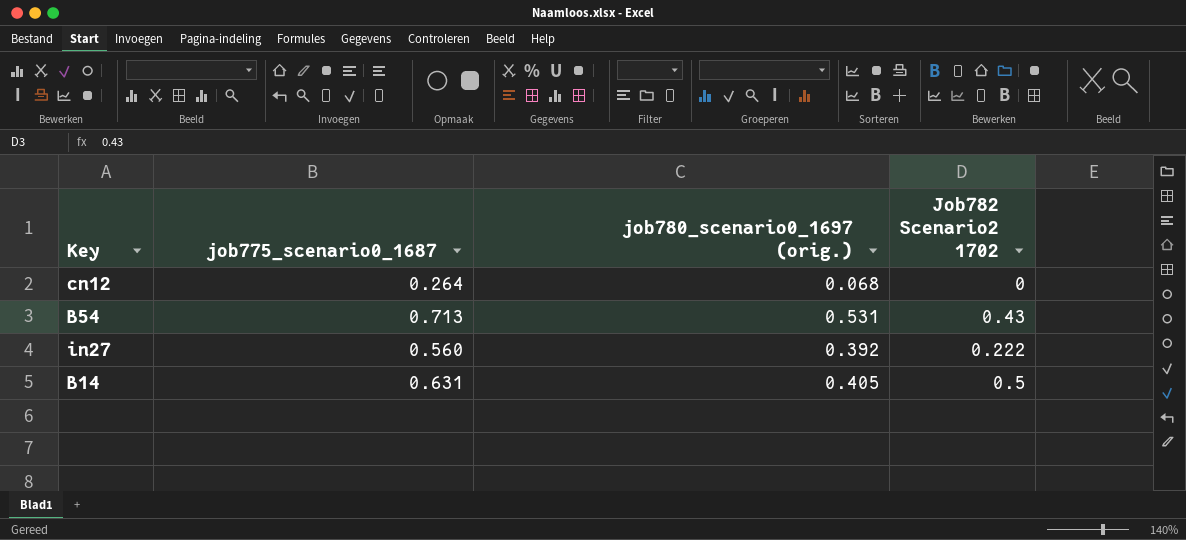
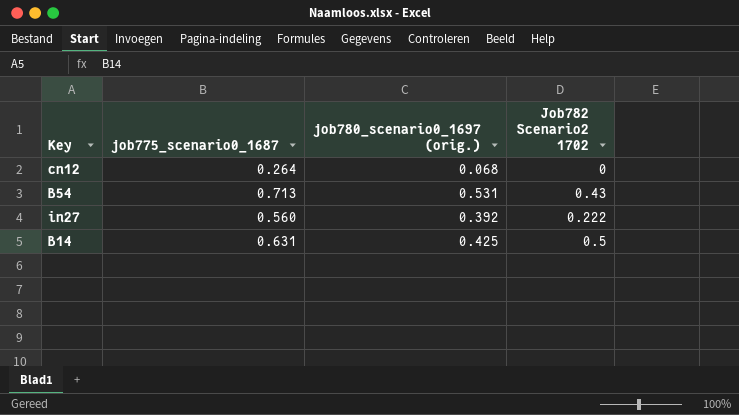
B14 | job780_scenario0_1697 (orig.): 0.405 -> 0.425

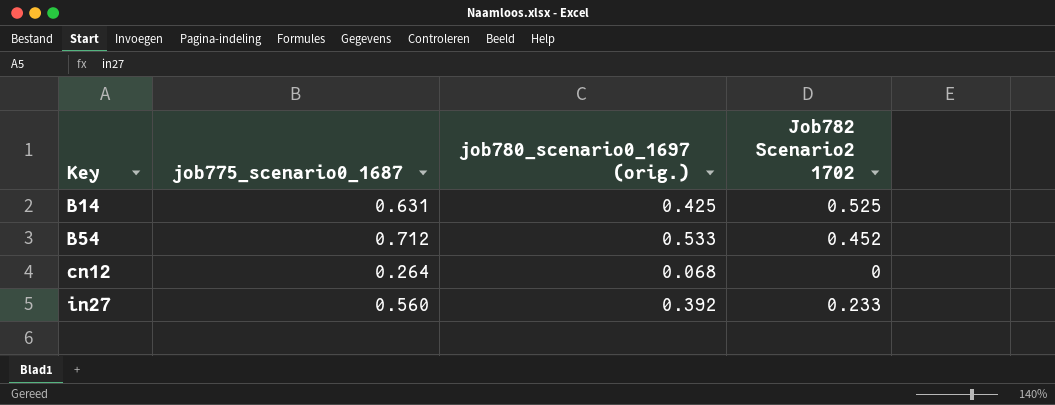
row order: none -> Key ascending
B14 | Job782 Scenario2 1702: 0.5 -> 0.525
B54 | job775_scenario0_1687: 0.713 -> 0.712
B54 | job780_scenario0_1697 (orig.): 0.531 -> 0.533
B54 | Job782 Scenario2 1702: 0.43 -> 0.452
in27 | Job782 Scenario2 1702: 0.222 -> 0.233

